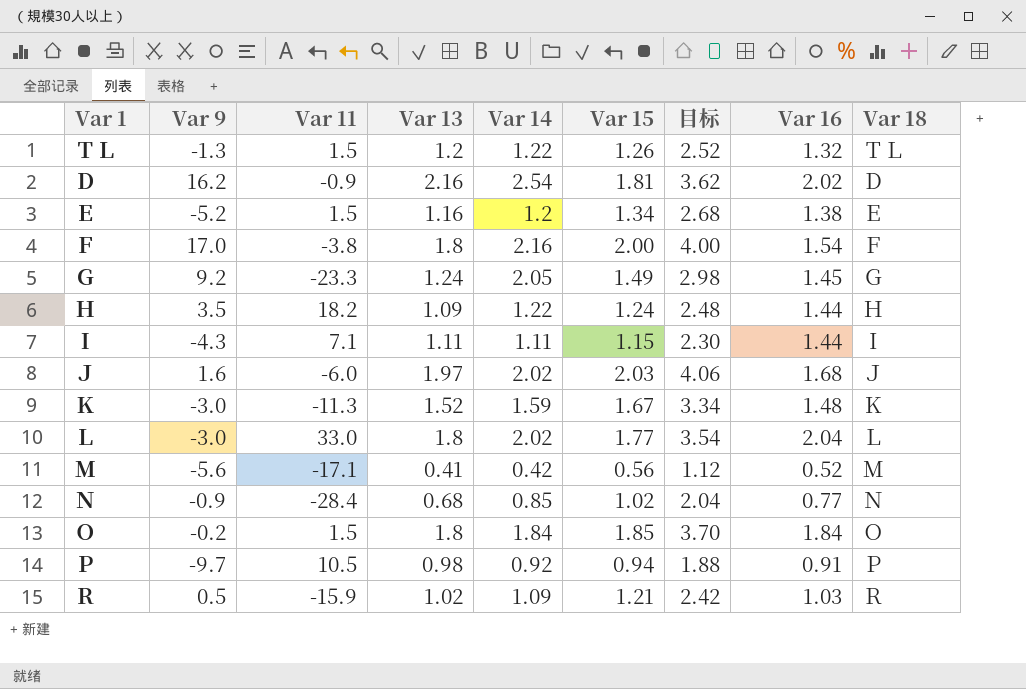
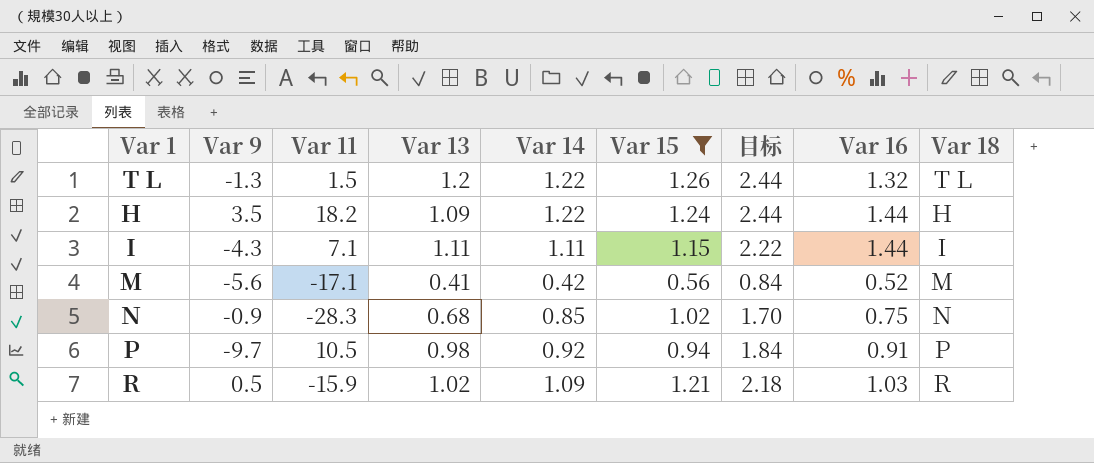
filter: none -> Var 15 <= 1.26
column 目标 | formula: [Var 15] * 2 -> [Var 14] * 2
Ｎ | Var 11: -28.4 -> -28.3
Ｎ | Var 16: 0.77 -> 0.75

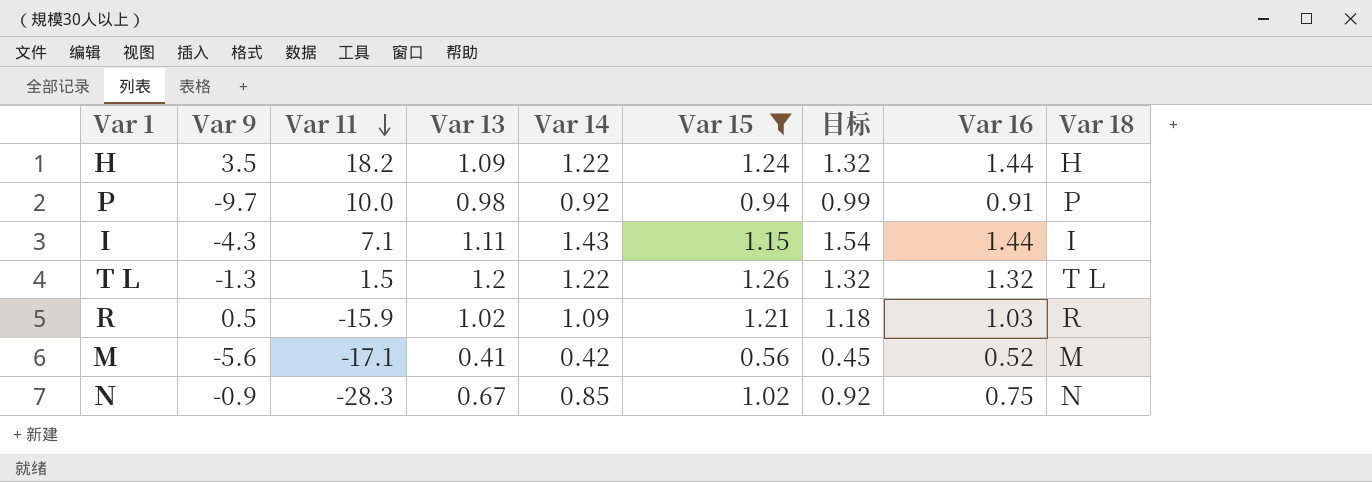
row order: none -> Var 11 descending
column 目标 | formula: [Var 14] * 2 -> [Var 14] * 1.08
Ｐ | Var 11: 10.5 -> 10.0
Ｉ | Var 14: 1.11 -> 1.43
Ｎ | Var 13: 0.68 -> 0.67

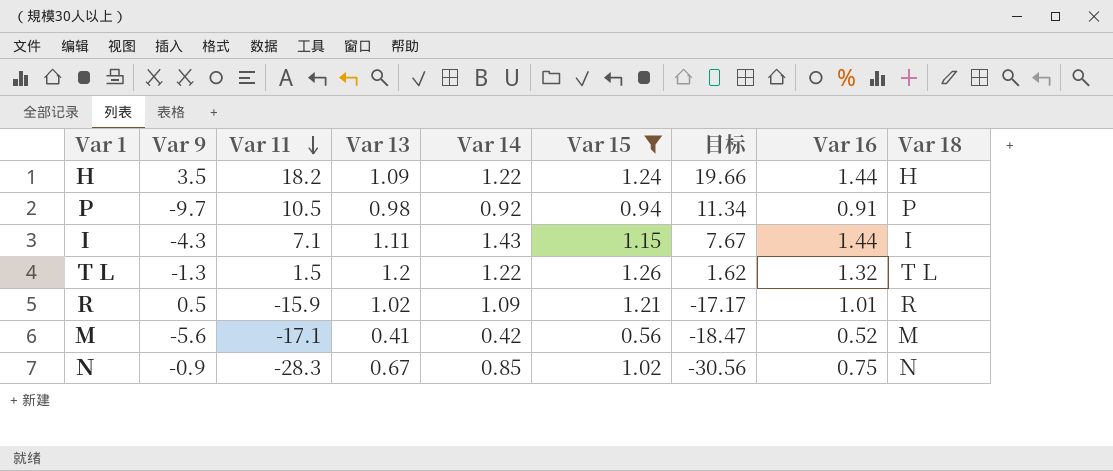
column 目标 | formula: [Var 14] * 1.08 -> [Var 11] * 1.08
Ｐ | Var 11: 10.0 -> 10.5
Ｒ | Var 16: 1.03 -> 1.01

